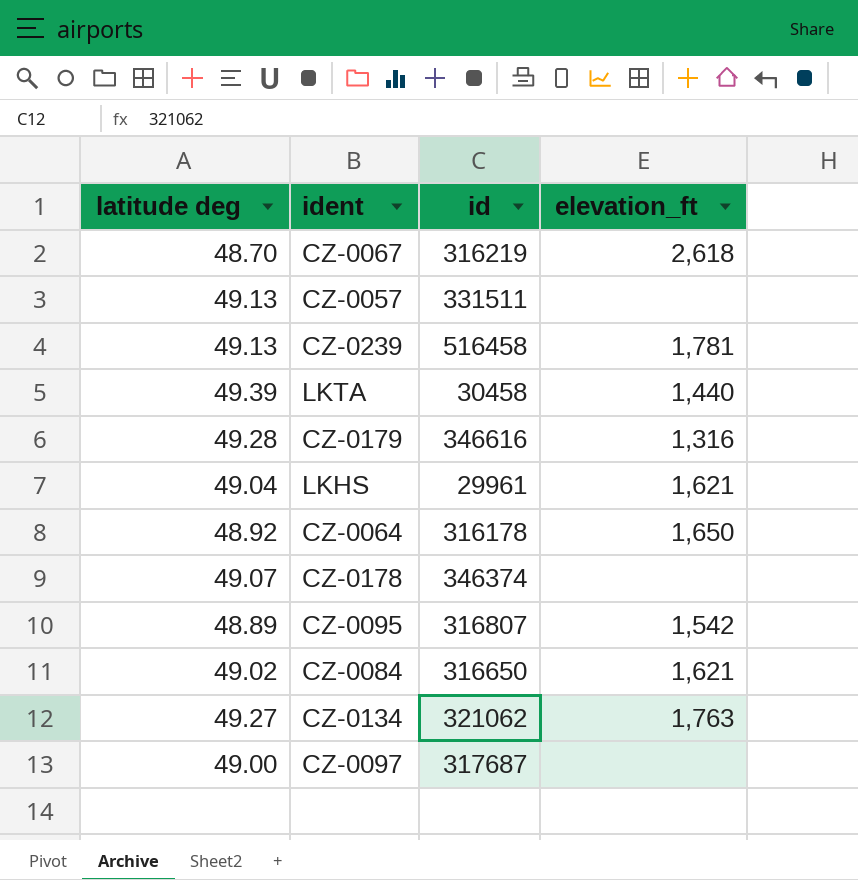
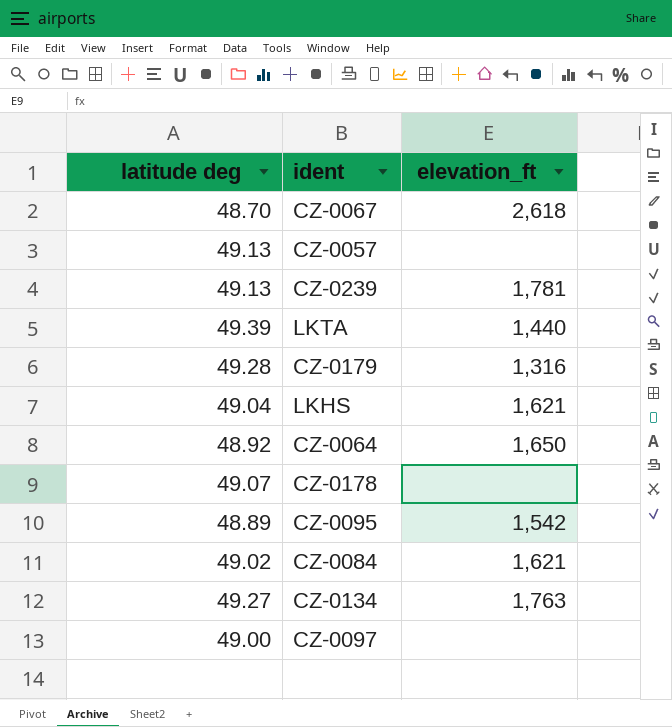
column id | position: 3 -> none

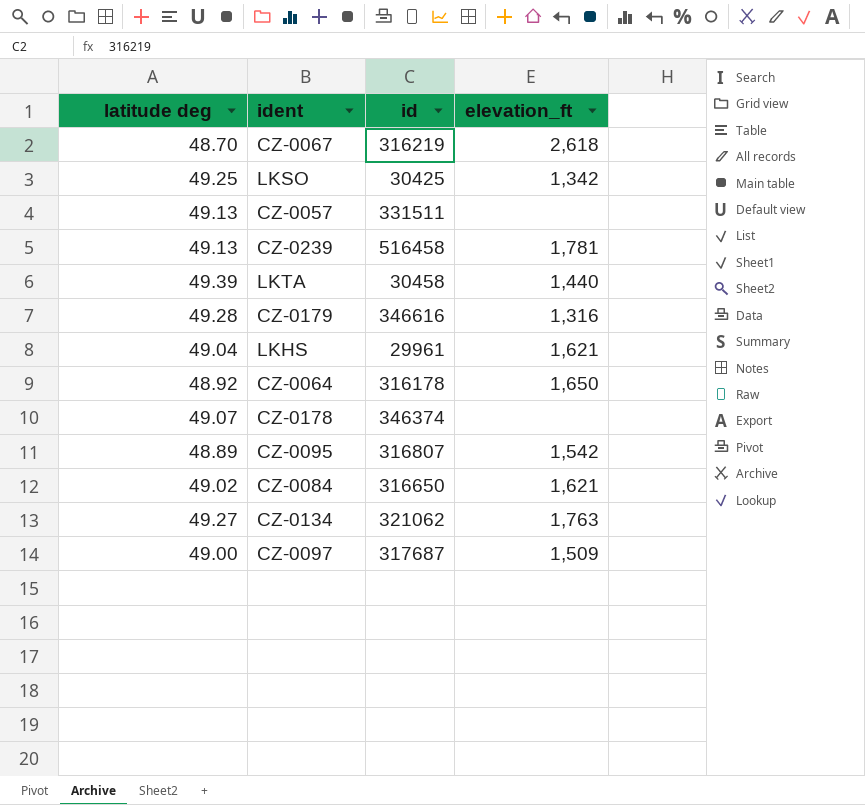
column id | position: none -> 3
row LKSO: none -> 49.25 | 30425 | 1,342
CZ-0097 | elevation_ft: none -> 1,509

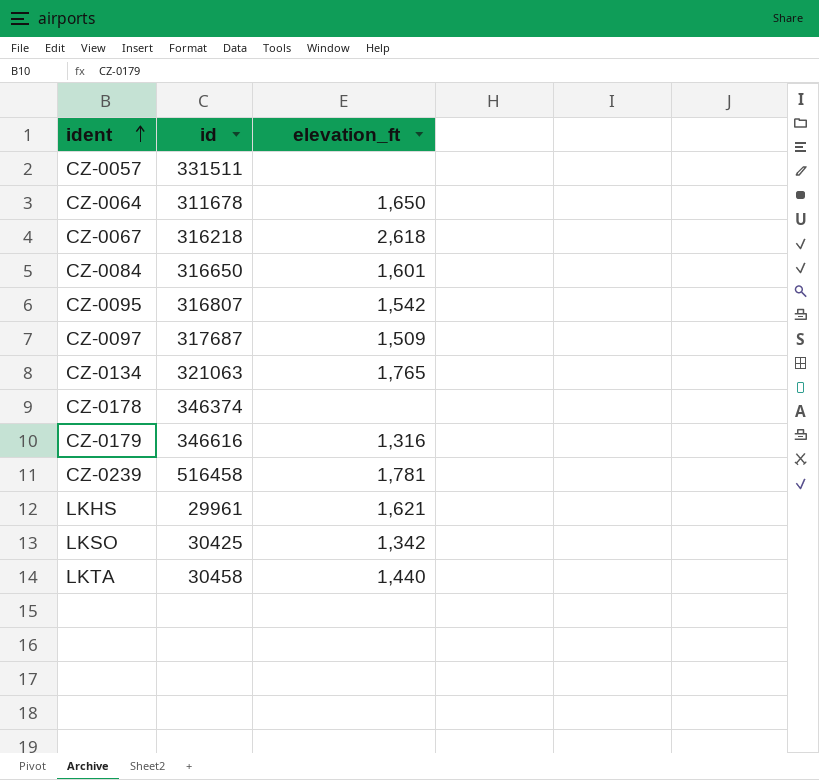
row order: none -> ident ascending
column latitude deg | position: 1 -> none
CZ-0064 | id: 316178 -> 311678
CZ-0067 | id: 316219 -> 316218
CZ-0084 | elevation_ft: 1,621 -> 1,601
CZ-0134 | id: 321062 -> 321063
CZ-0134 | elevation_ft: 1,763 -> 1,765

